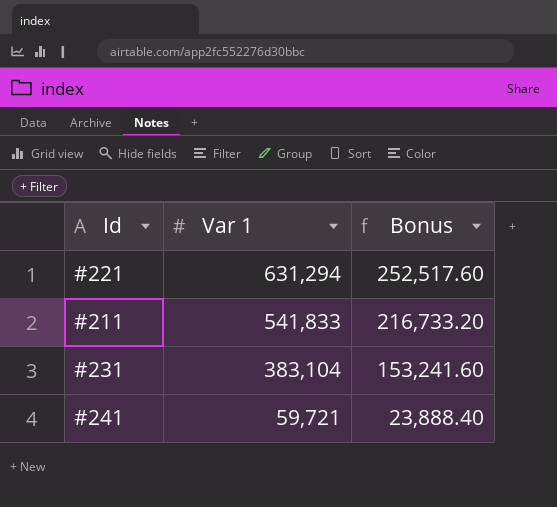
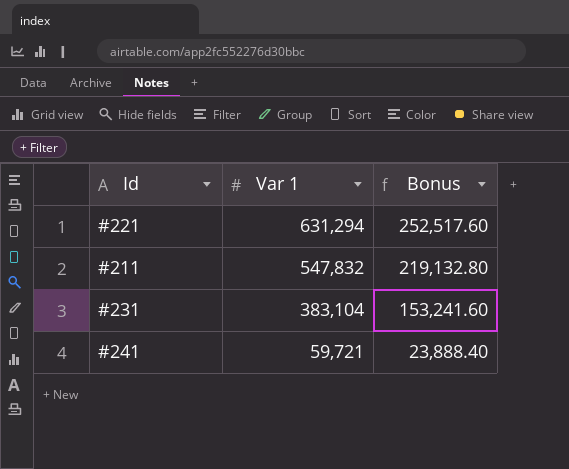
#211 | Var 1: 541,833 -> 547,832
#211 | Bonus: 216,733.20 -> 219,132.80

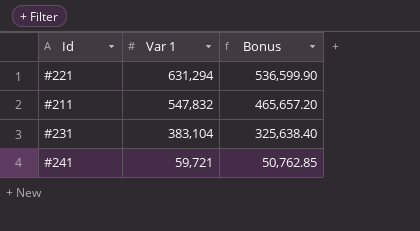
column Bonus | formula: [Var 1] * 0.4 -> [Var 1] * 0.85

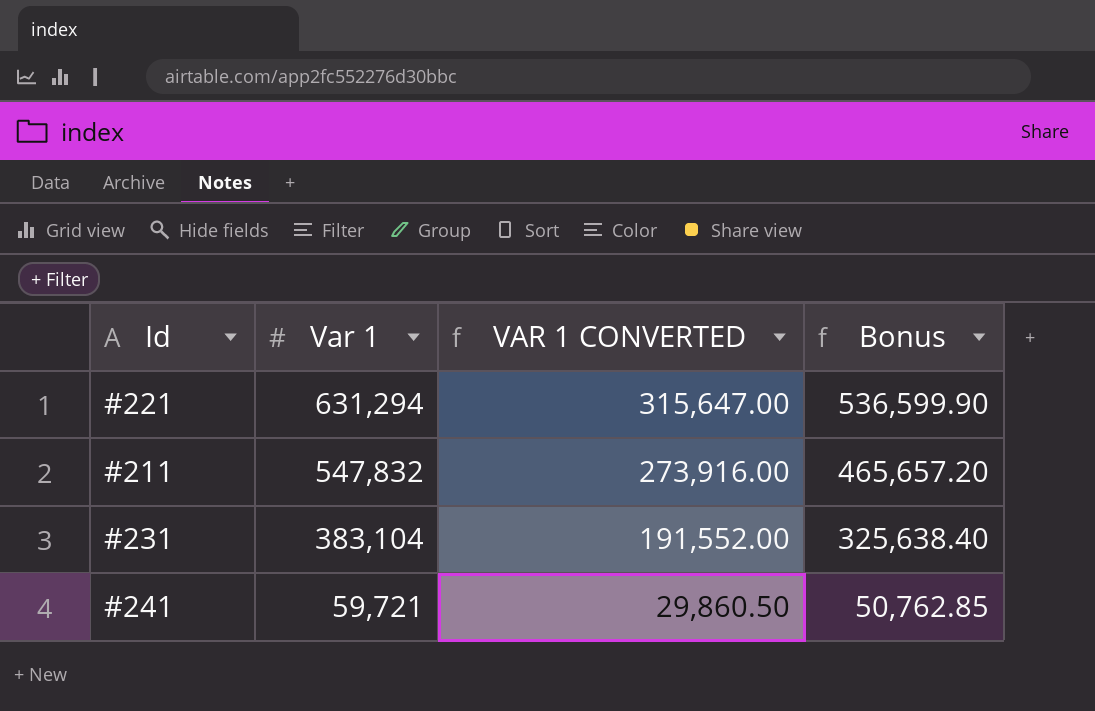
column VAR 1 CONVERTED | formula: none -> [Var 1] * 0.5

